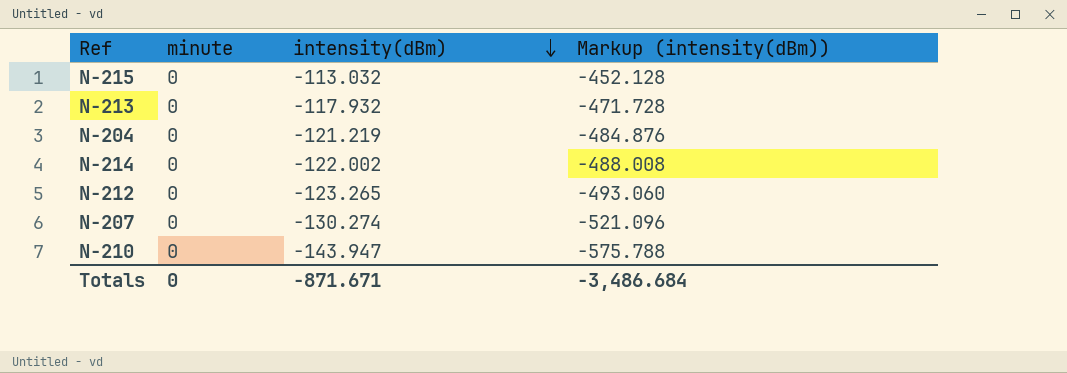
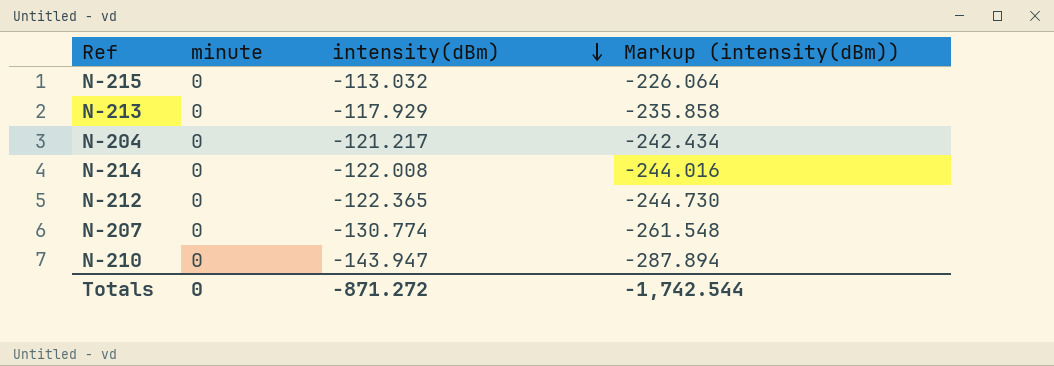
column Markup (intensity(dBm)) | formula: [intensity(dBm)] * 4 -> [intensity(dBm)] * 2
N-213 | intensity(dBm): -117.932 -> -117.929
N-204 | intensity(dBm): -121.219 -> -121.217
N-214 | intensity(dBm): -122.002 -> -122.008
N-212 | intensity(dBm): -123.265 -> -122.365
N-207 | intensity(dBm): -130.274 -> -130.774
Totals | intensity(dBm): -871.671 -> -871.272
Totals | Markup (intensity(dBm)): -3,486.684 -> -1,742.544

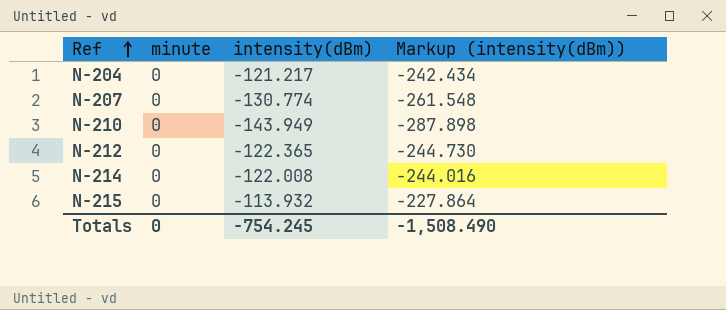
row order: intensity(dBm) descending -> Ref ascending
row N-213: 0 | -117.929 | -235.858 -> none
N-210 | intensity(dBm): -143.947 -> -143.949
N-210 | Markup (intensity(dBm)): -287.894 -> -287.898
N-215 | intensity(dBm): -113.032 -> -113.932
N-215 | Markup (intensity(dBm)): -226.064 -> -227.864
Totals | intensity(dBm): -871.272 -> -754.245
Totals | Markup (intensity(dBm)): -1,742.544 -> -1,508.490

